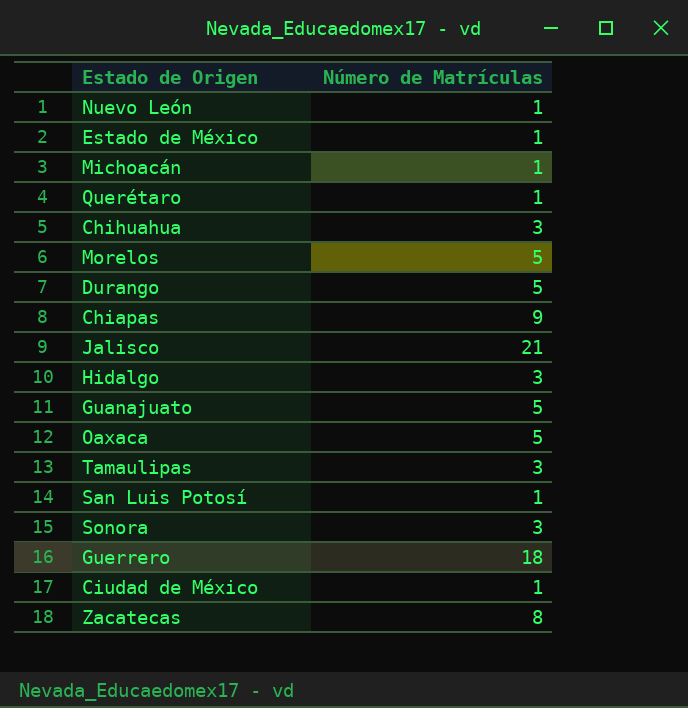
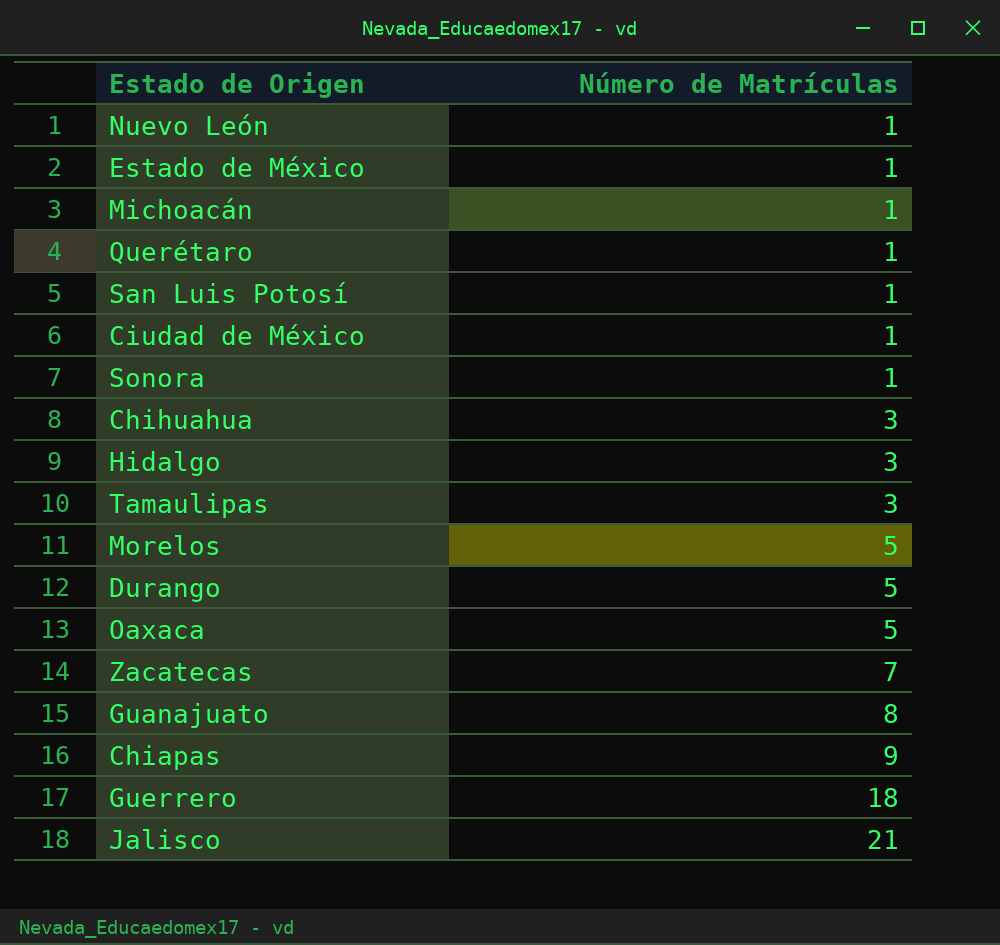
row order: none -> Número de Matrículas ascending
Sonora | Número de Matrículas: 3 -> 1
Zacatecas | Número de Matrículas: 8 -> 7
Guanajuato | Número de Matrículas: 5 -> 8

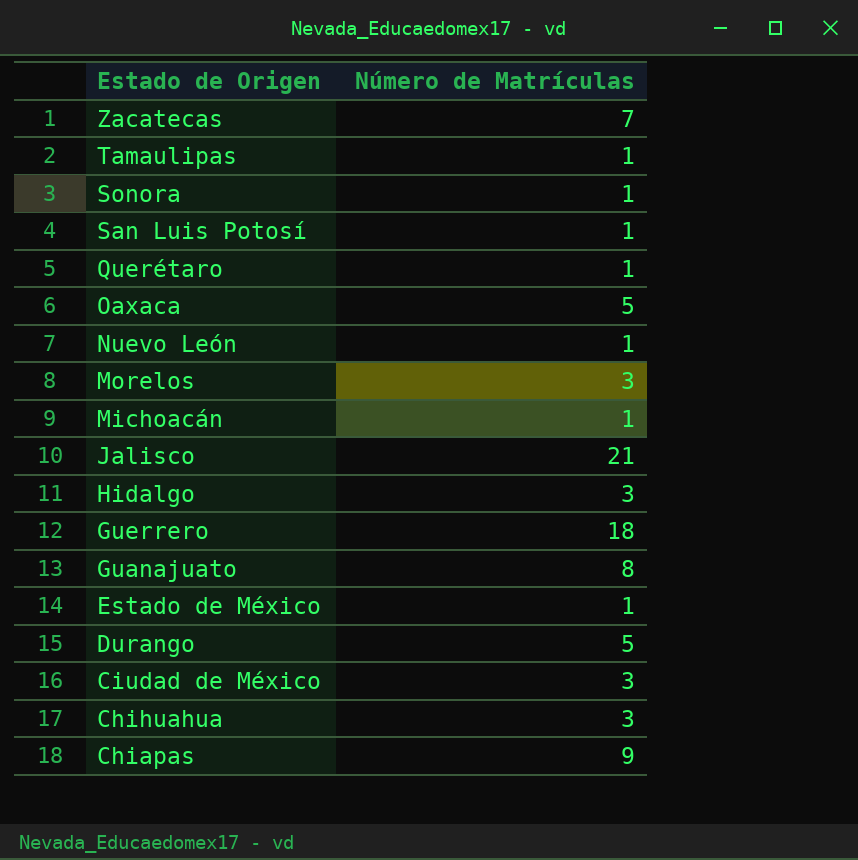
row order: Número de Matrículas ascending -> Estado de Origen descending
Tamaulipas | Número de Matrículas: 3 -> 1
Morelos | Número de Matrículas: 5 -> 3
Ciudad de México | Número de Matrículas: 1 -> 3

